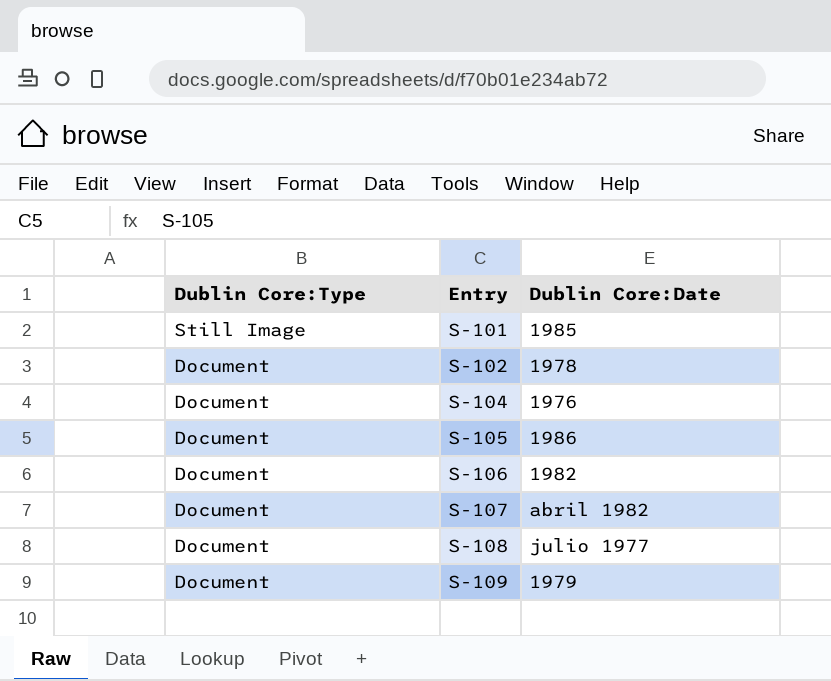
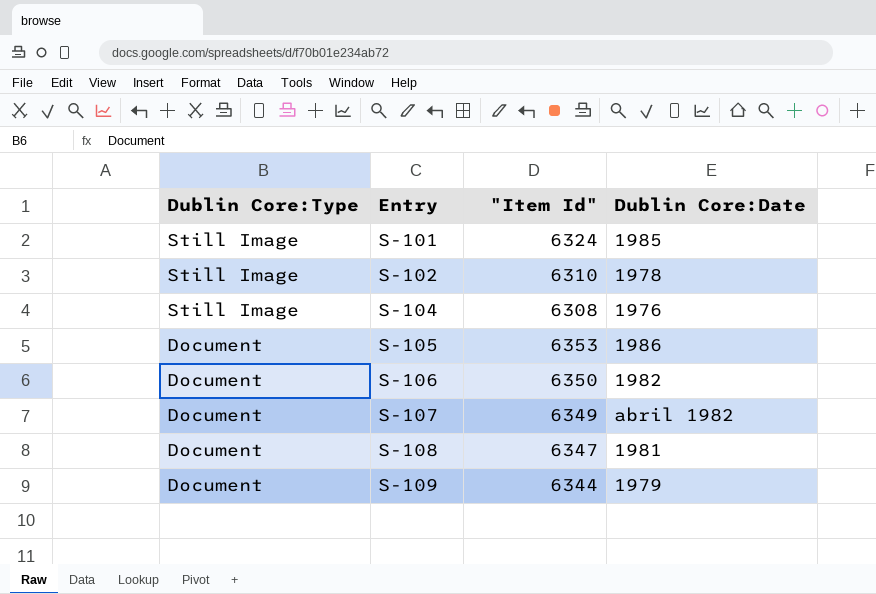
column "Item Id" | position: none -> 3
S-102 | Dublin Core:Type: Document -> Still Image
S-104 | Dublin Core:Type: Document -> Still Image
S-108 | Dublin Core:Date: julio 1977 -> 1981

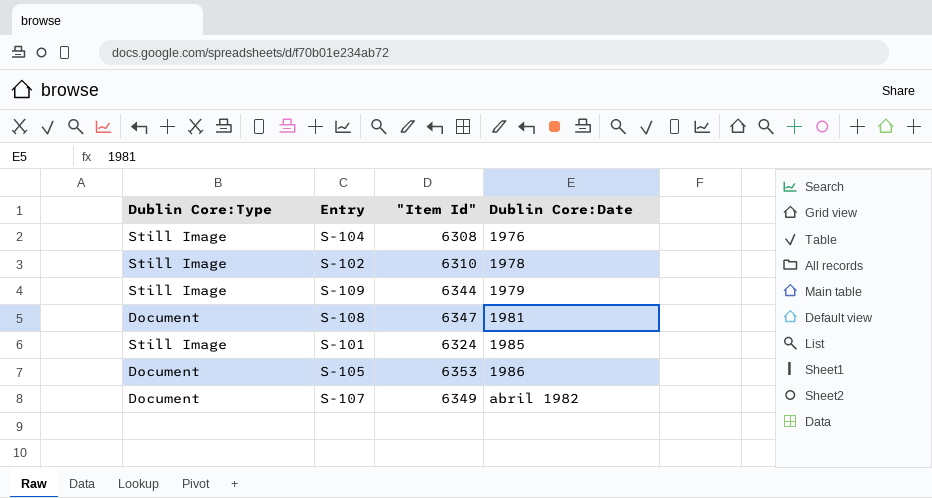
row order: Dublin Core:Type descending -> Dublin Core:Date ascending
row S-106: Document | 6350 | 1982 -> none
S-109 | Dublin Core:Type: Document -> Still Image

